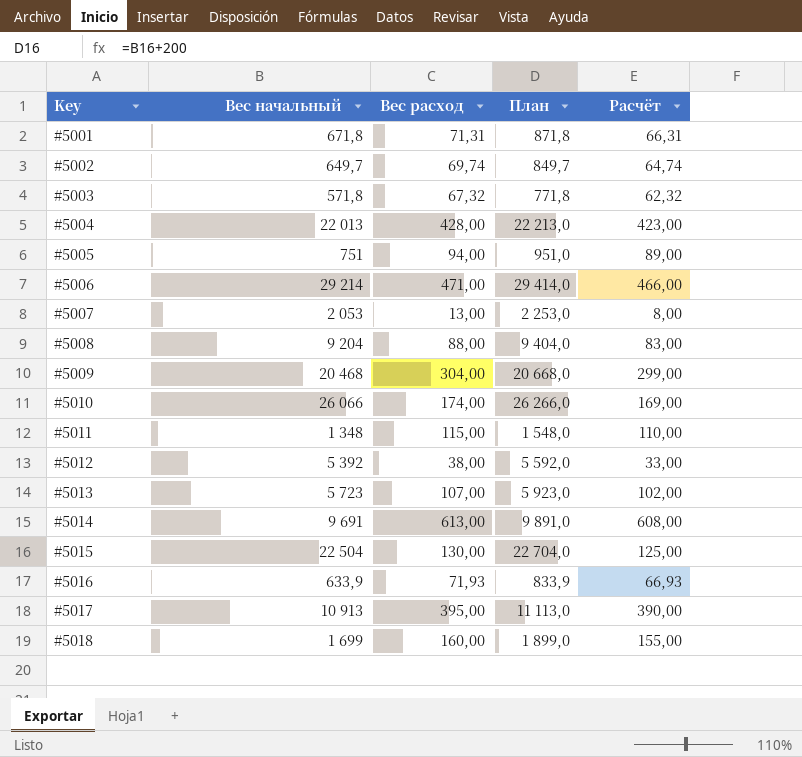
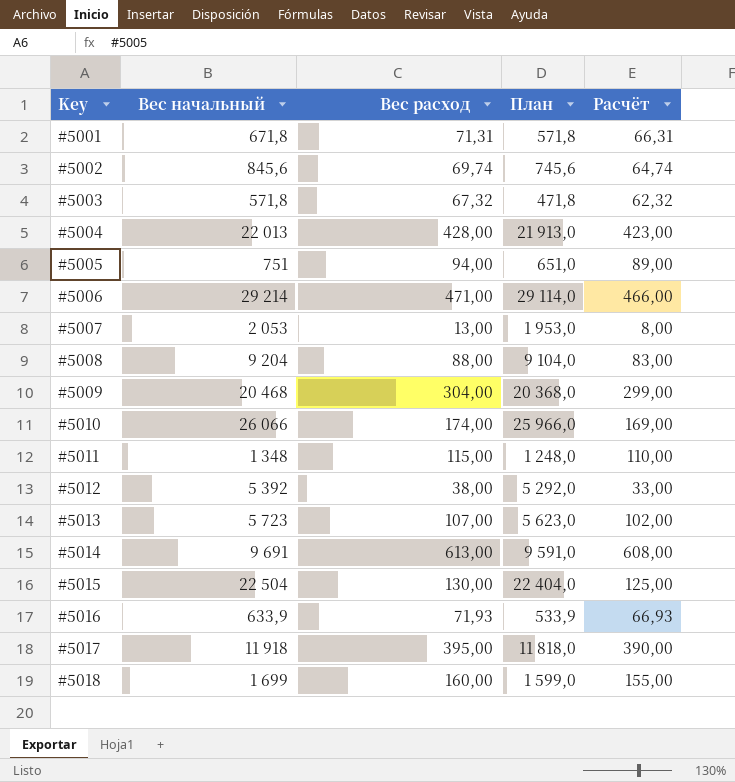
column План | formula: [Вес начальный] + 200 -> [Вес начальный] - 100
#5002 | Вес начальный: 649,7 -> 845,6
#5017 | Вес начальный: 10 913 -> 11 918

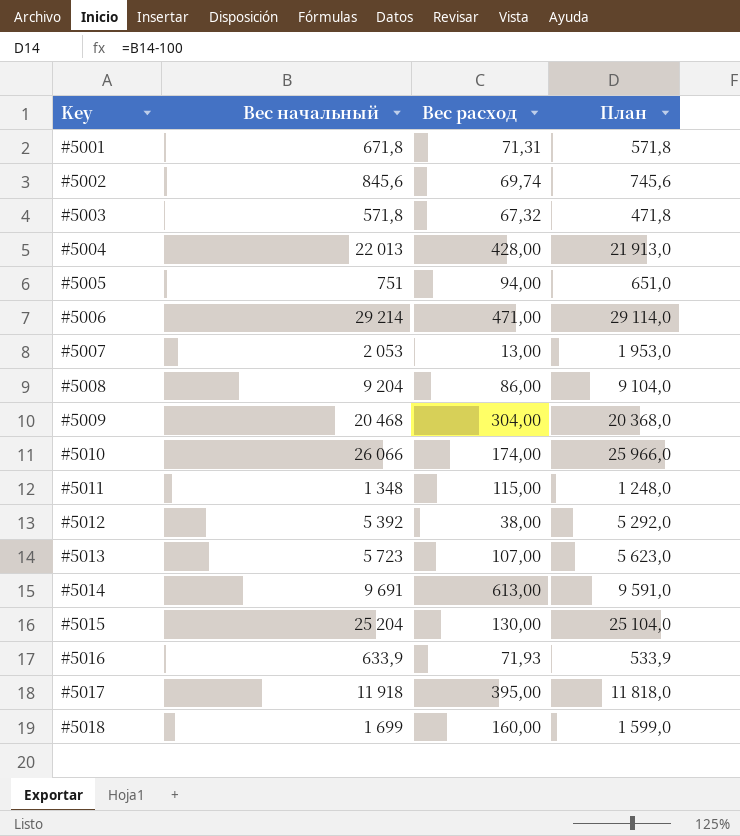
column Расчёт | formula: [Вес расход] - 5 -> none
#5008 | Вес расход: 88,00 -> 86,00
#5015 | Вес начальный: 22 504 -> 25 204
#5015 | План: 22 404,0 -> 25 104,0

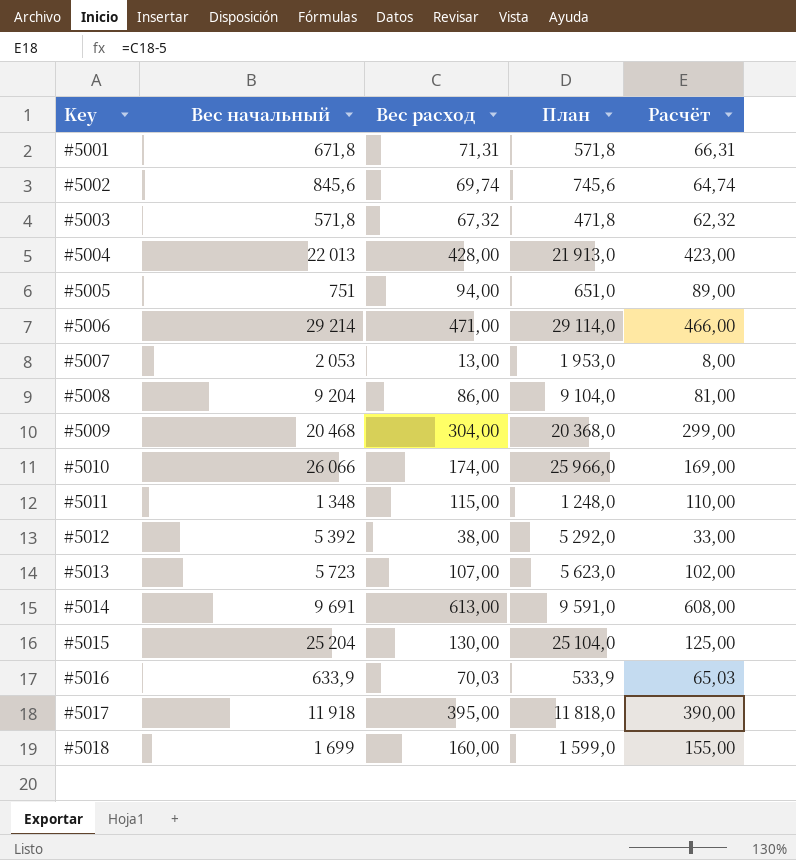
column Расчёт | formula: none -> [Вес расход] - 5
#5016 | Вес расход: 71,93 -> 70,03

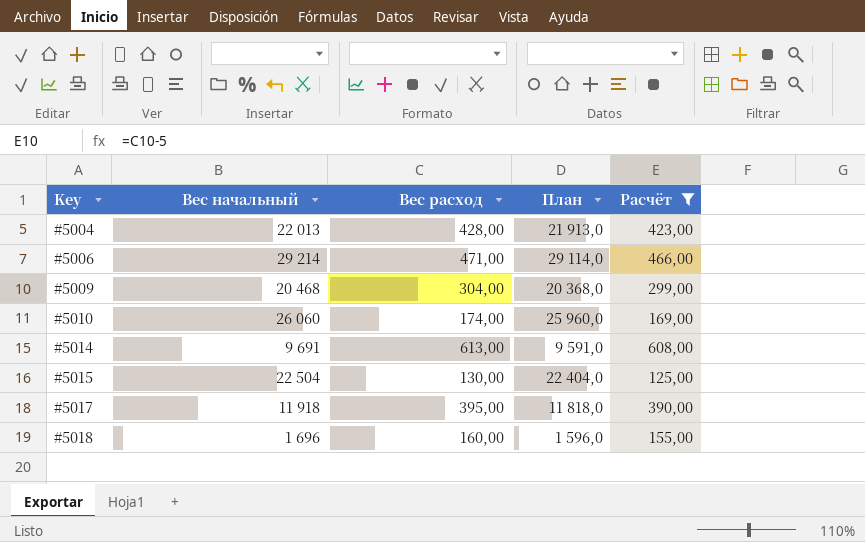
filter: none -> Расчёт >= 125,00
#5010 | Вес начальный: 26 066 -> 26 060
#5010 | План: 25 966,0 -> 25 960,0
#5015 | Вес начальный: 25 204 -> 22 504
#5015 | План: 25 104,0 -> 22 404,0
#5018 | Вес начальный: 1 699 -> 1 696
#5018 | План: 1 599,0 -> 1 596,0

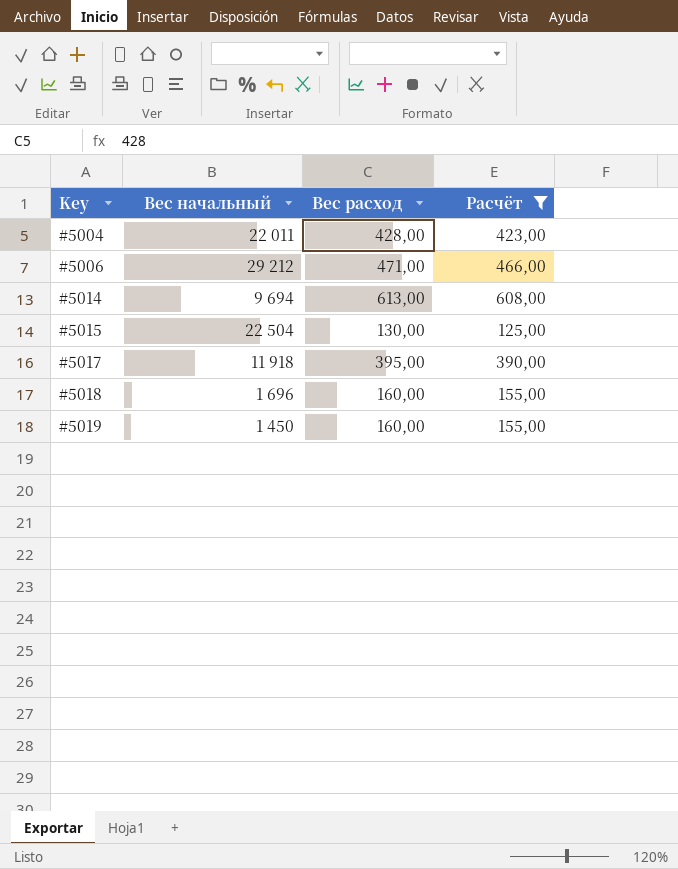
column План | formula: [Вес начальный] - 100 -> none
row #5009: 20 468 | 304,00 | 20 368,0 | 299,00 -> none
row #5010: 26 060 | 174,00 | 25 960,0 | 169,00 -> none
#5004 | Вес начальный: 22 013 -> 22 011
#5006 | Вес начальный: 29 214 -> 29 212
#5014 | Вес начальный: 9 691 -> 9 694
row #5019: none -> 1 450 | 160,00 | 155,00

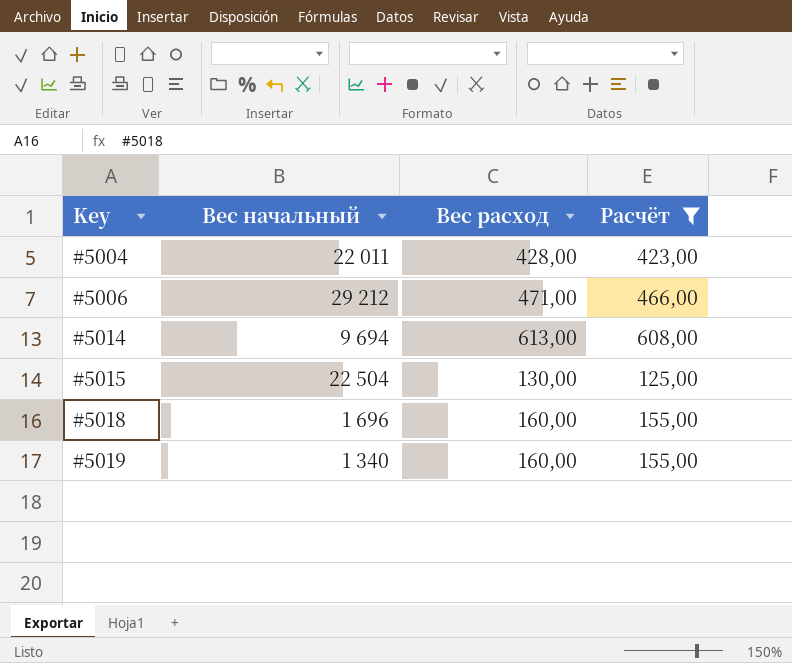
row #5017: 11 918 | 395,00 | 390,00 -> none
#5019 | Вес начальный: 1 450 -> 1 340

